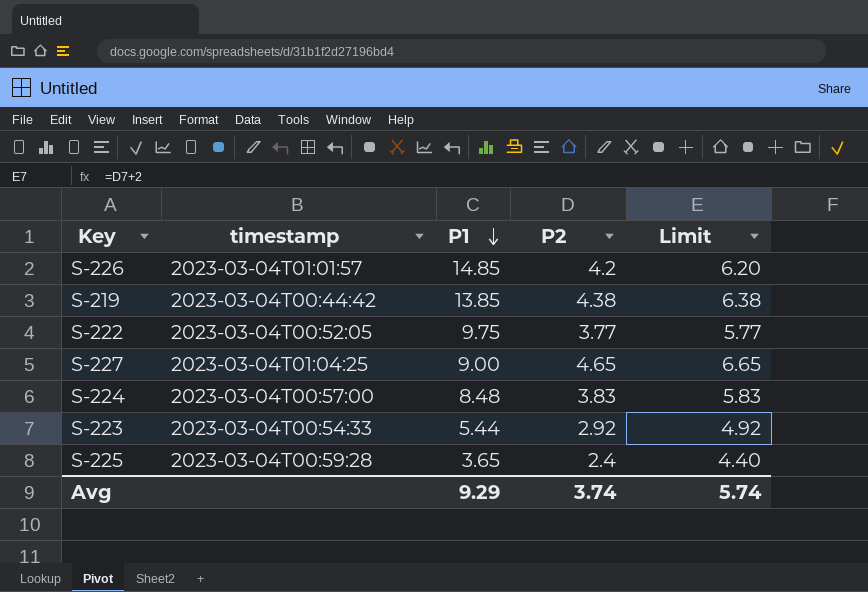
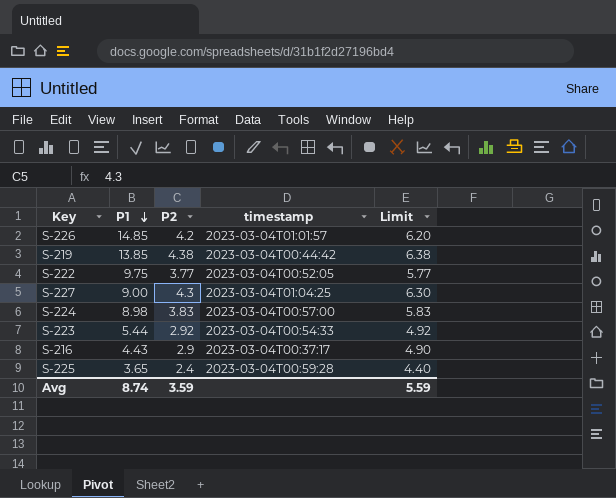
column timestamp | position: 2 -> 4
S-227 | P2: 4.65 -> 4.3
S-227 | Limit: 6.65 -> 6.30
S-224 | P1: 8.48 -> 8.98
row S-216: none -> 4.43 | 2.9 | 2023-03-04T00:37:17 | 4.90
Avg | P1: 9.29 -> 8.74
Avg | P2: 3.74 -> 3.59
Avg | Limit: 5.74 -> 5.59

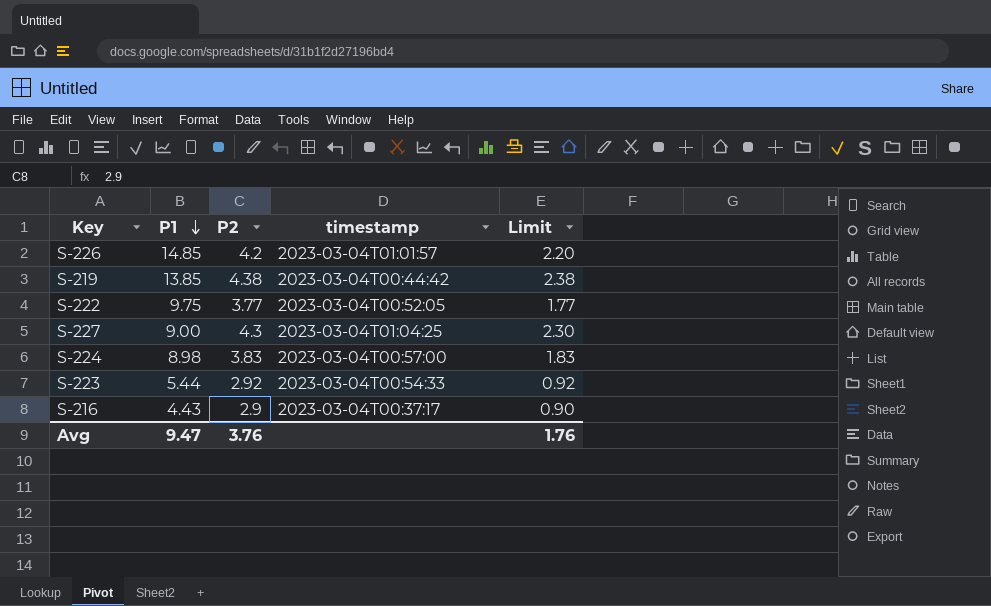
column Limit | formula: [P2] + 2 -> [P2] - 2
row S-225: 3.65 | 2.4 | 2023-03-04T00:59:28 | 4.40 -> none
Avg | P1: 8.74 -> 9.47
Avg | P2: 3.59 -> 3.76
Avg | Limit: 5.59 -> 1.76

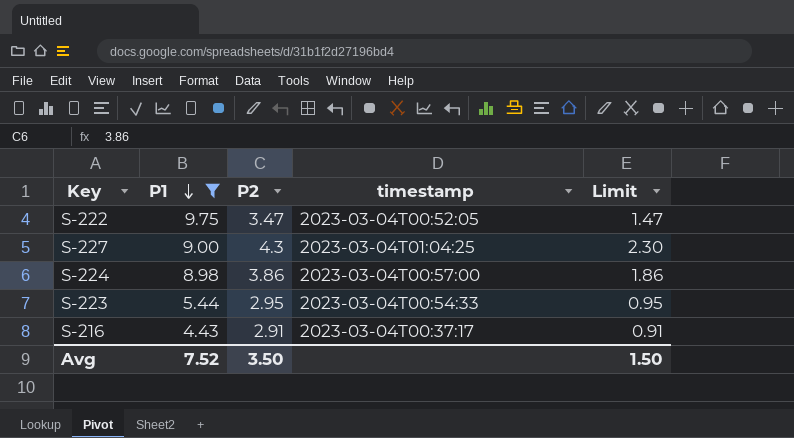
filter: none -> P1 <= 9.75
S-222 | P2: 3.77 -> 3.47
S-222 | Limit: 1.77 -> 1.47
S-224 | P2: 3.83 -> 3.86
S-224 | Limit: 1.83 -> 1.86
S-223 | P2: 2.92 -> 2.95
S-223 | Limit: 0.92 -> 0.95
S-216 | P2: 2.9 -> 2.91
S-216 | Limit: 0.90 -> 0.91
Avg | P1: 9.47 -> 7.52
Avg | P2: 3.76 -> 3.50
Avg | Limit: 1.76 -> 1.50

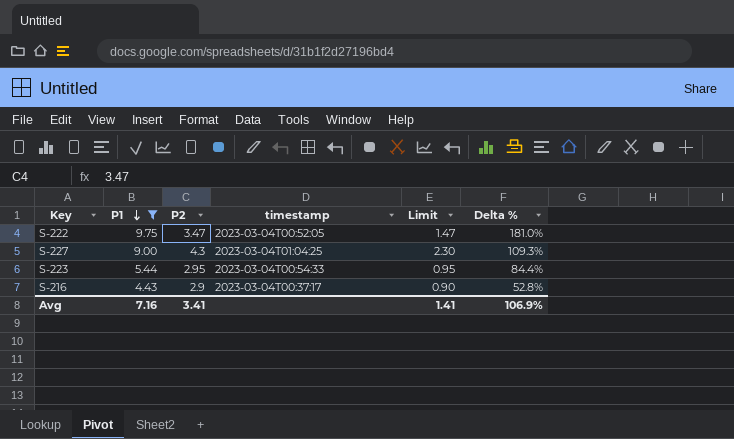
column Delta % | formula: none -> ([P1] - [P2]) / [P2]
row S-224: 8.98 | 3.86 | 2023-03-04T00:57:00 | 1.86 -> none
S-216 | P2: 2.91 -> 2.9
S-216 | Limit: 0.91 -> 0.90
Avg | P1: 7.52 -> 7.16
Avg | P2: 3.50 -> 3.41
Avg | Limit: 1.50 -> 1.41

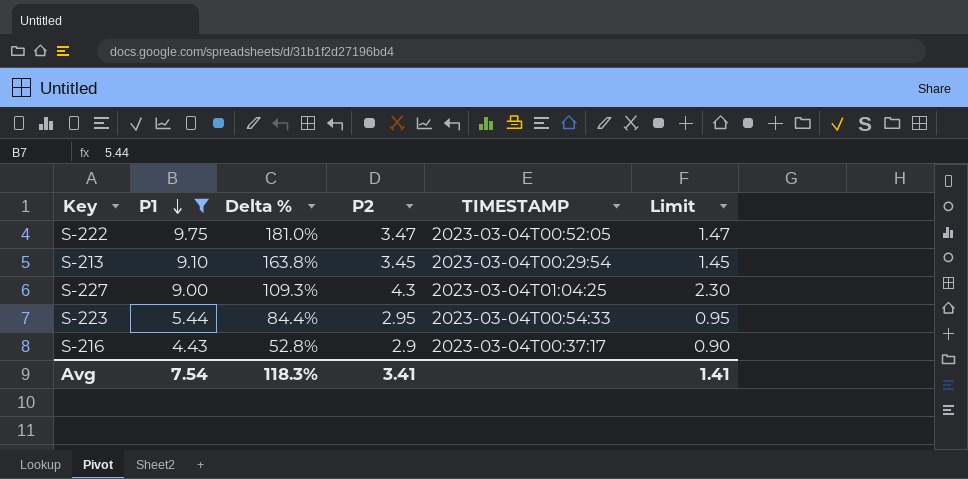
column Delta % | position: 6 -> 3
column name: timestamp -> TIMESTAMP
row S-213: none -> 9.10 | 163.8% | 3.45 | 2023-03-04T00:29:54 | 1.45
Avg | P1: 7.16 -> 7.54
Avg | Delta %: 106.9% -> 118.3%

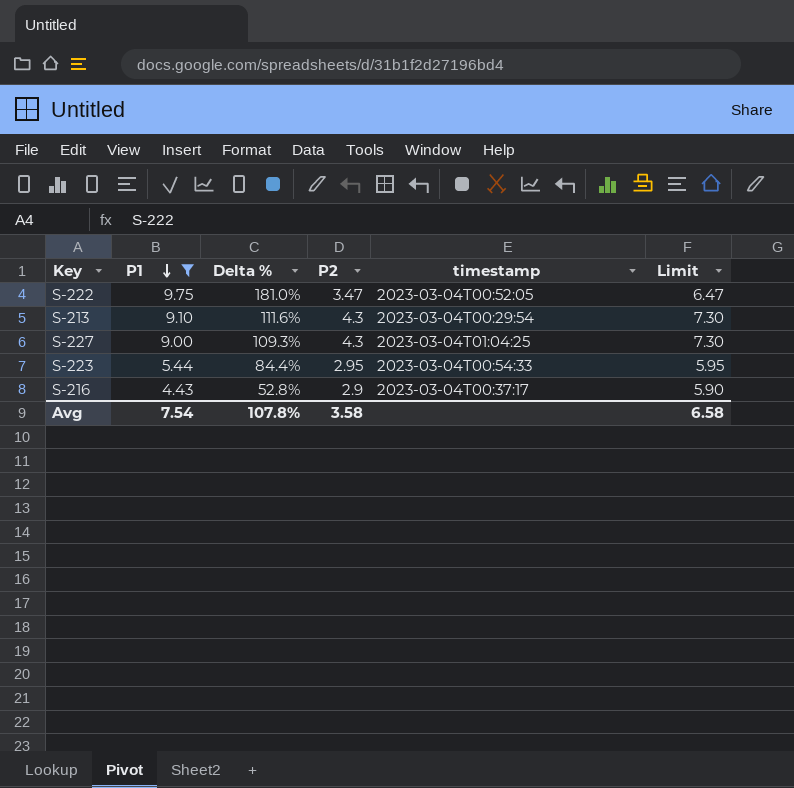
column name: TIMESTAMP -> timestamp
column Limit | formula: [P2] - 2 -> [P2] + 3
S-213 | Delta %: 163.8% -> 111.6%
S-213 | P2: 3.45 -> 4.3
Avg | Delta %: 118.3% -> 107.8%
Avg | P2: 3.41 -> 3.58
Avg | Limit: 1.41 -> 6.58

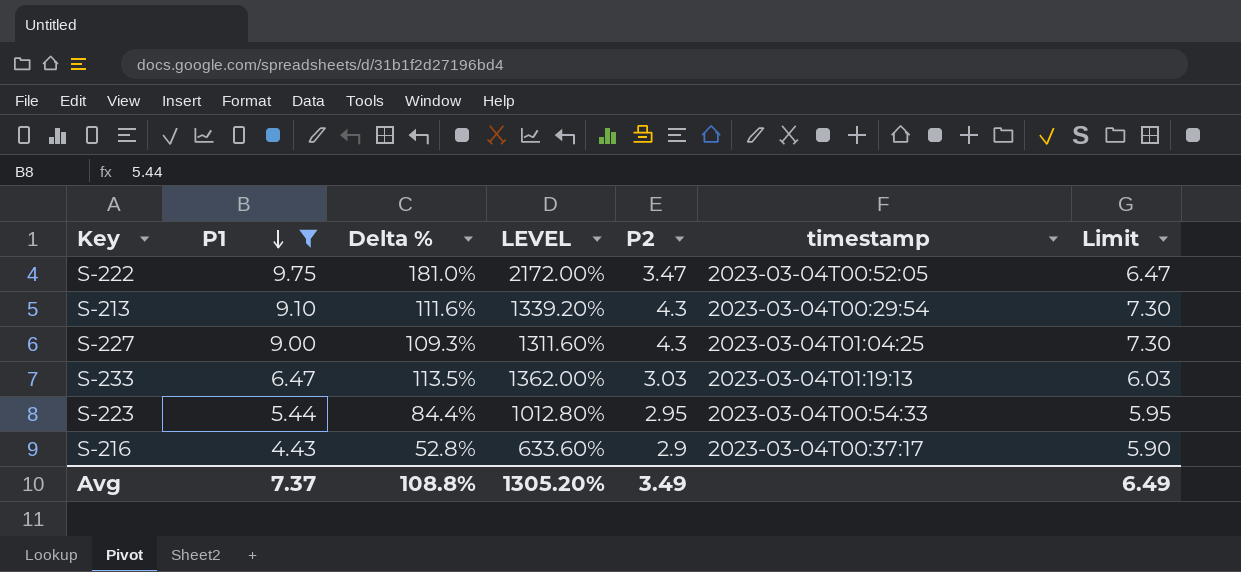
column LEVEL | formula: none -> [Delta %] * 12
row S-233: none -> 6.47 | 113.5% | 1362.00% | 3.03 | 2023-03-04T01:19:13 | 6.03
Avg | P1: 7.54 -> 7.37
Avg | Delta %: 107.8% -> 108.8%
Avg | P2: 3.58 -> 3.49
Avg | Limit: 6.58 -> 6.49

